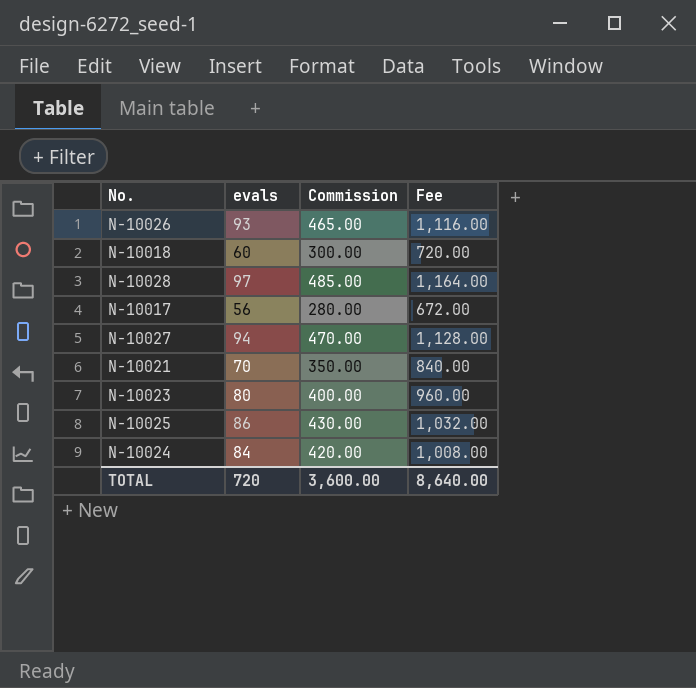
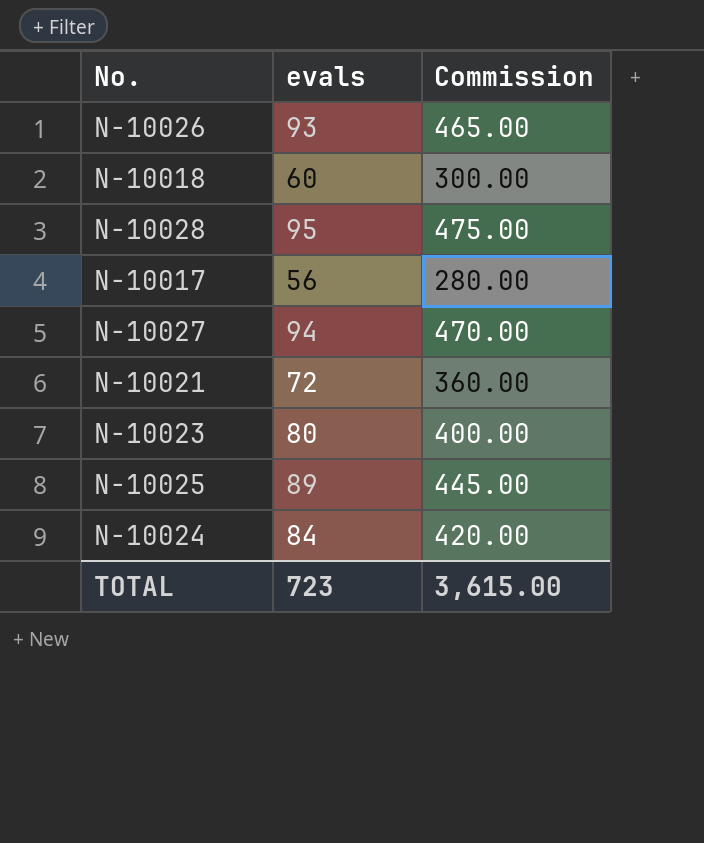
column Fee | formula: [evals] * 12 -> none
N-10028 | evals: 97 -> 95
N-10028 | Commission: 485.00 -> 475.00
N-10021 | evals: 70 -> 72
N-10021 | Commission: 350.00 -> 360.00
N-10025 | evals: 86 -> 89
N-10025 | Commission: 430.00 -> 445.00
TOTAL | evals: 720 -> 723
TOTAL | Commission: 3,600.00 -> 3,615.00

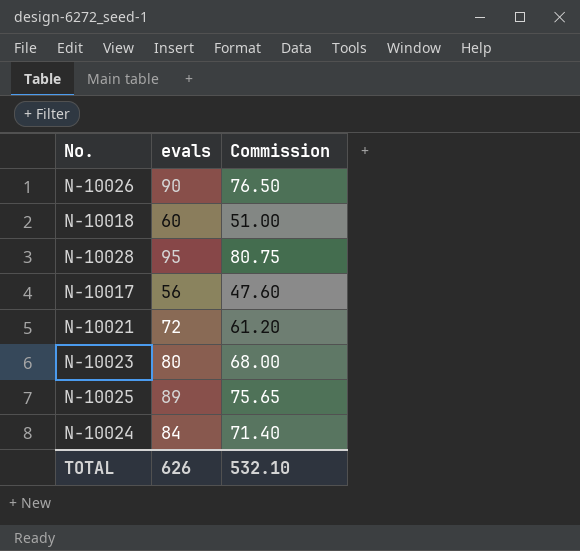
column Commission | formula: [evals] * 5 -> [evals] * 0.85
row N-10027: 94 | 470.00 -> none
N-10026 | evals: 93 -> 90
TOTAL | evals: 723 -> 626
TOTAL | Commission: 3,615.00 -> 532.10

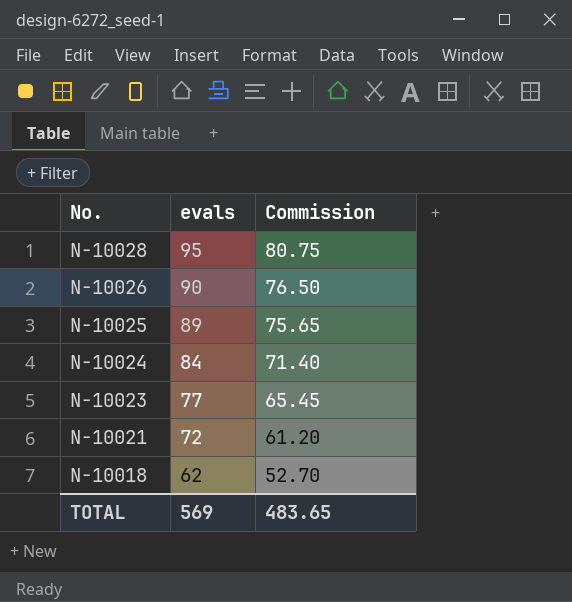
row order: none -> No. descending
row N-10017: 56 | 47.60 -> none
N-10023 | evals: 80 -> 77
N-10023 | Commission: 68.00 -> 65.45
N-10018 | evals: 60 -> 62
N-10018 | Commission: 51.00 -> 52.70
TOTAL | evals: 626 -> 569
TOTAL | Commission: 532.10 -> 483.65

